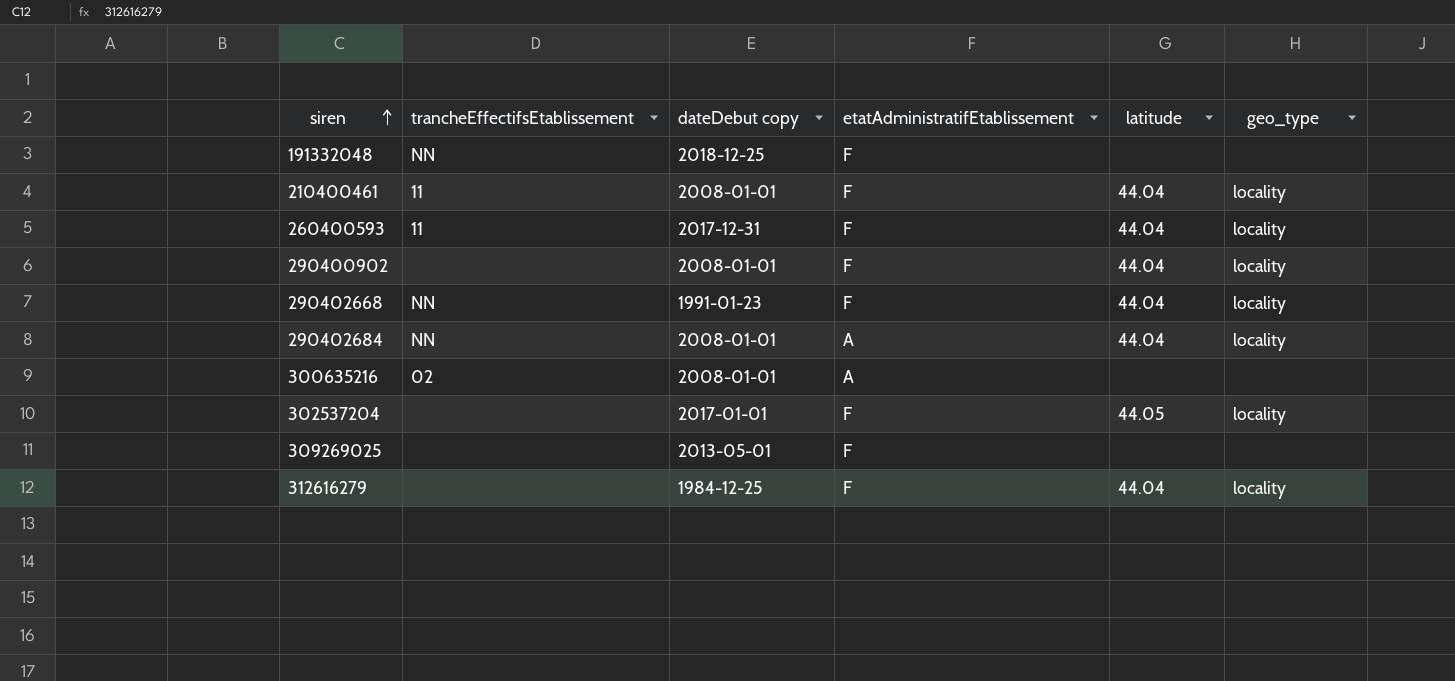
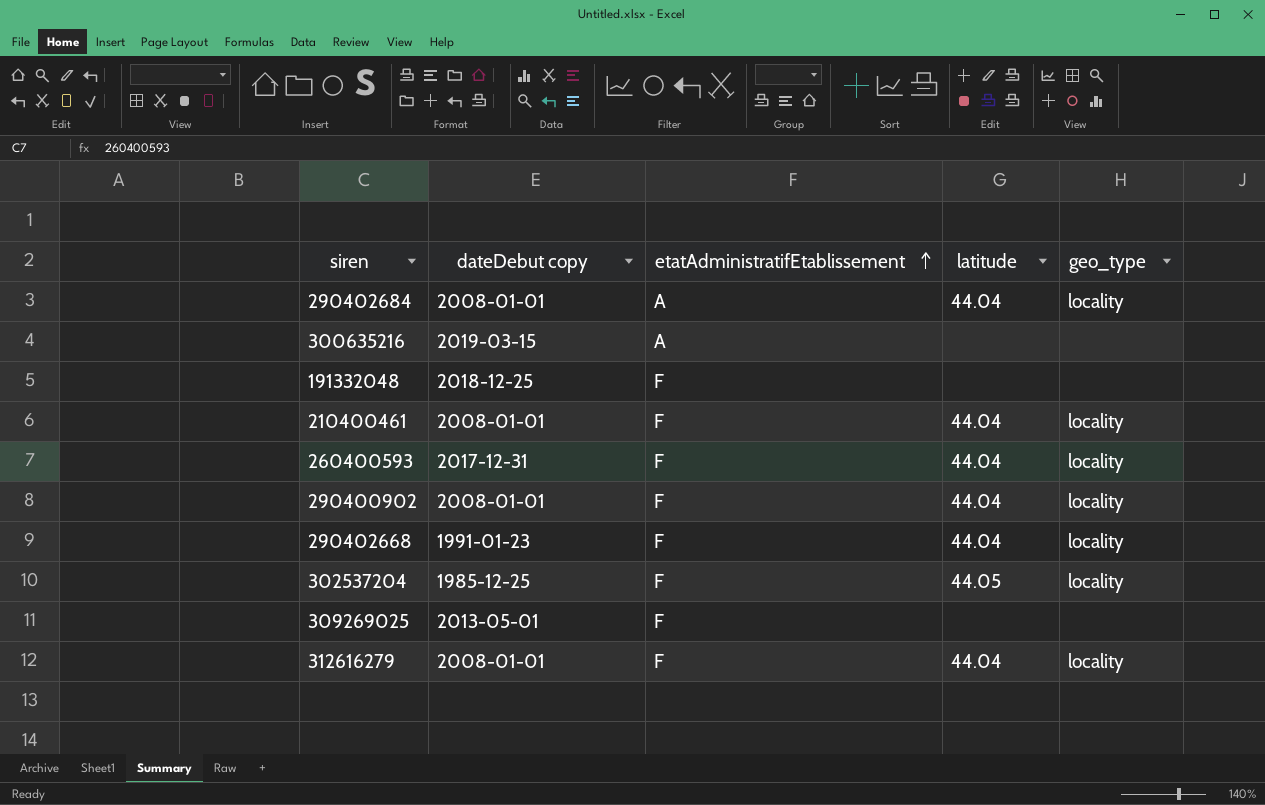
row order: siren ascending -> etatAdministratifEtablissement ascending
column trancheEffectifsEtablissement | position: 2 -> none
300635216 | dateDebut copy: 2008-01-01 -> 2019-03-15
302537204 | dateDebut copy: 2017-01-01 -> 1985-12-25
312616279 | dateDebut copy: 1984-12-25 -> 2008-01-01

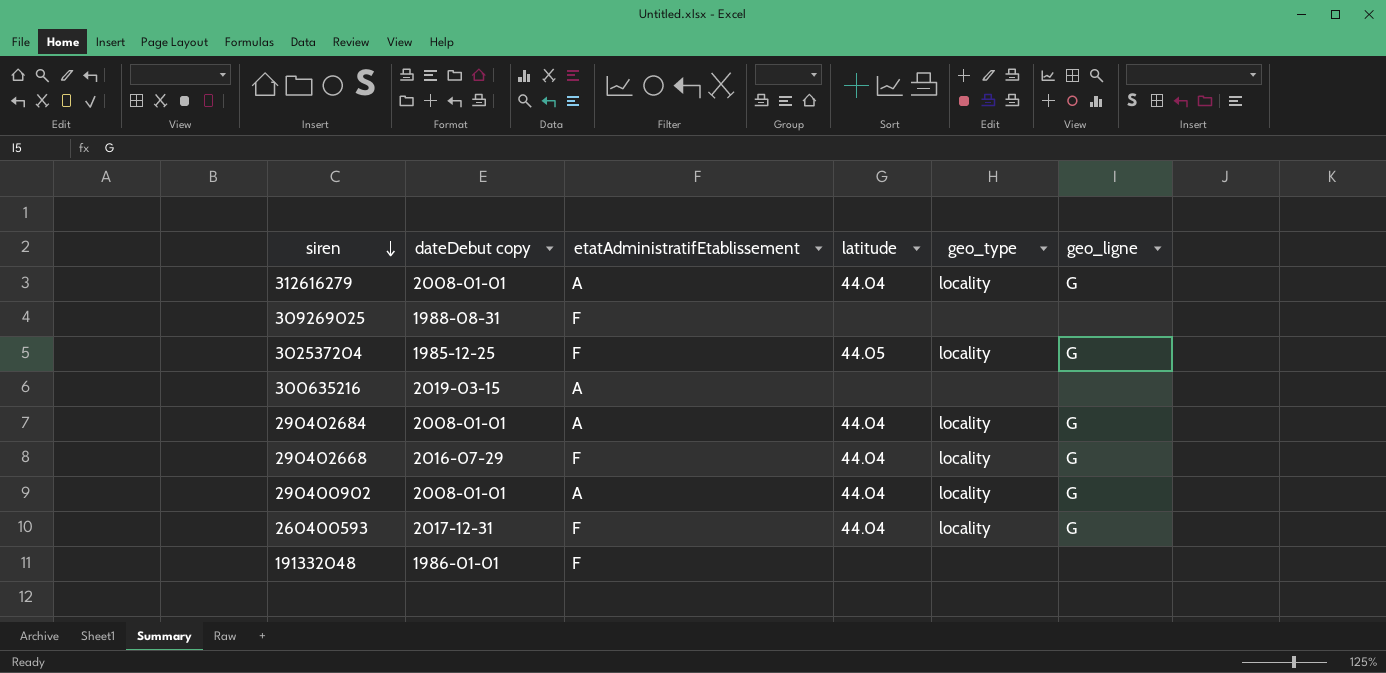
row order: etatAdministratifEtablissement ascending -> siren descending
column geo_ligne | position: none -> 6
row 210400461: 2008-01-01 | F | 44.04 | locality -> none
312616279 | etatAdministratifEtablissement: F -> A
309269025 | dateDebut copy: 2013-05-01 -> 1988-08-31
290402668 | dateDebut copy: 1991-01-23 -> 2016-07-29
290400902 | etatAdministratifEtablissement: F -> A
191332048 | dateDebut copy: 2018-12-25 -> 1986-01-01

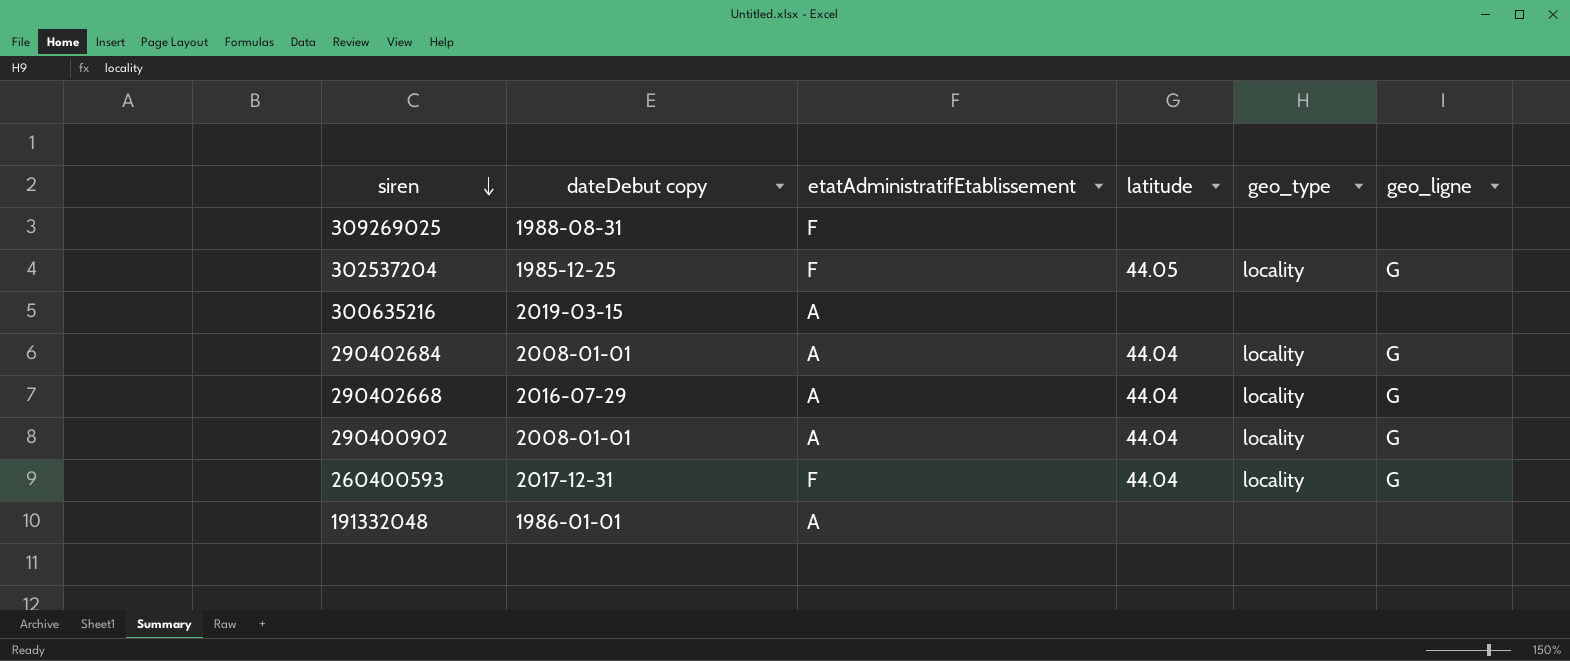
row 312616279: 2008-01-01 | A | 44.04 | locality | G -> none
290402668 | etatAdministratifEtablissement: F -> A
191332048 | etatAdministratifEtablissement: F -> A

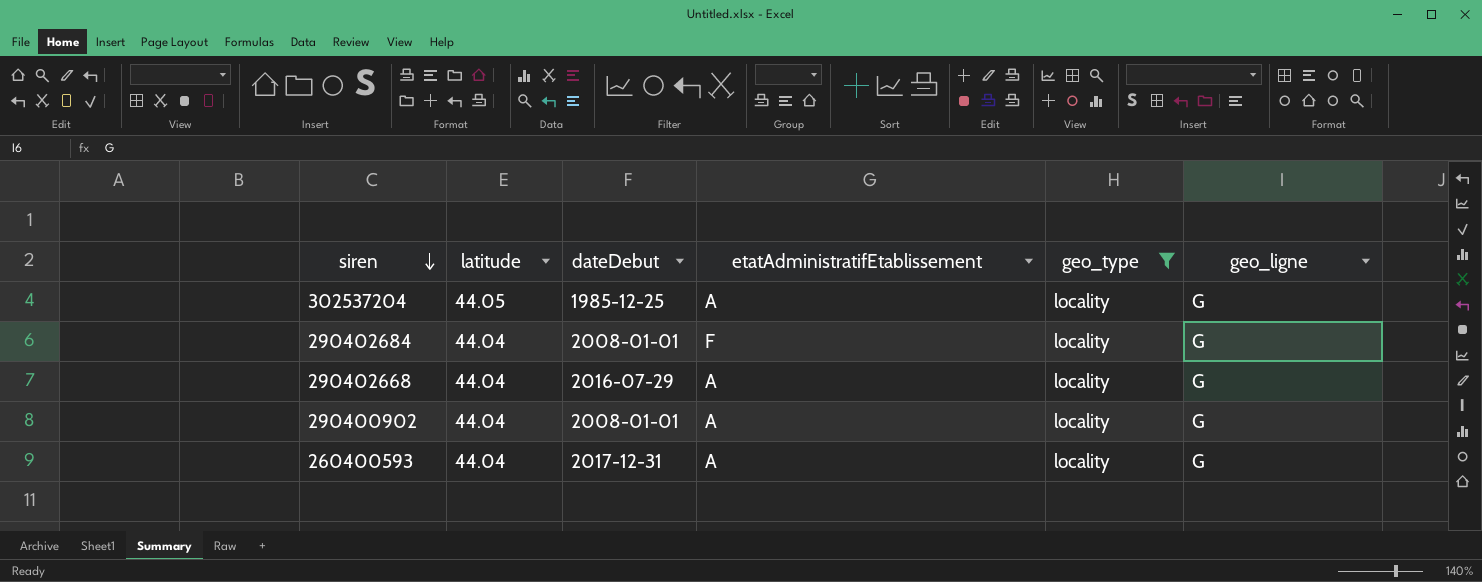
filter: none -> geo_type = locality
column latitude | position: 4 -> 2
column name: dateDebut copy -> dateDebut
302537204 | etatAdministratifEtablissement: F -> A
290402684 | etatAdministratifEtablissement: A -> F
260400593 | etatAdministratifEtablissement: F -> A

